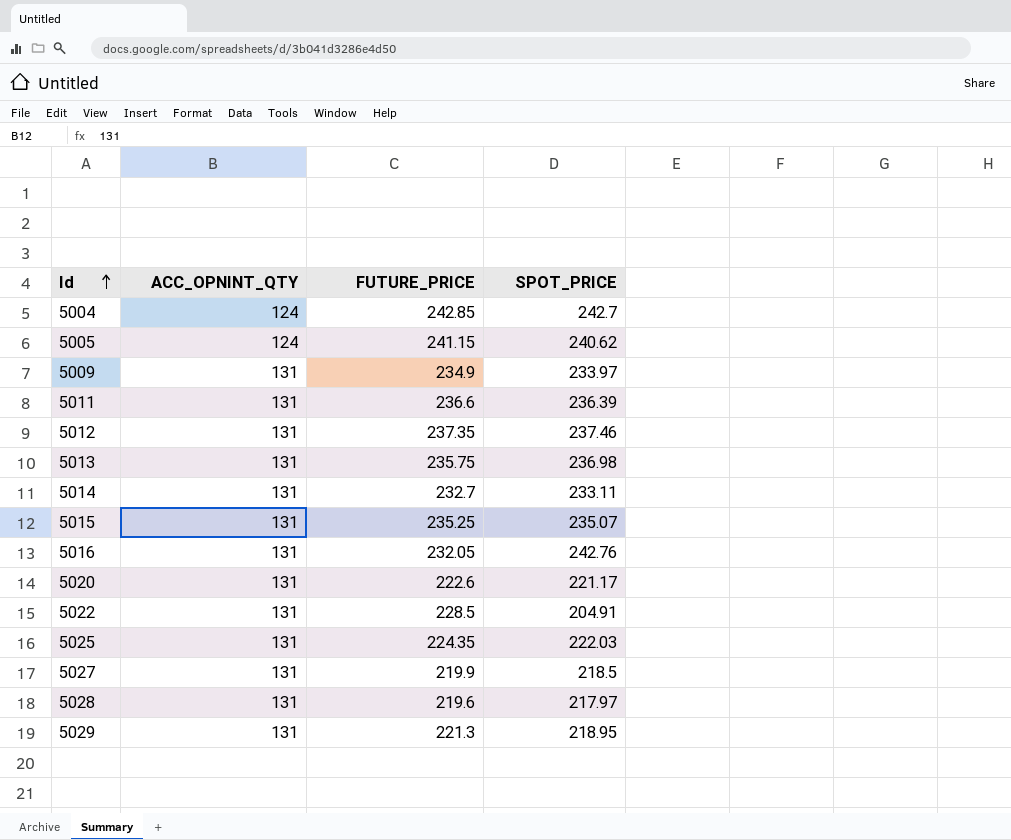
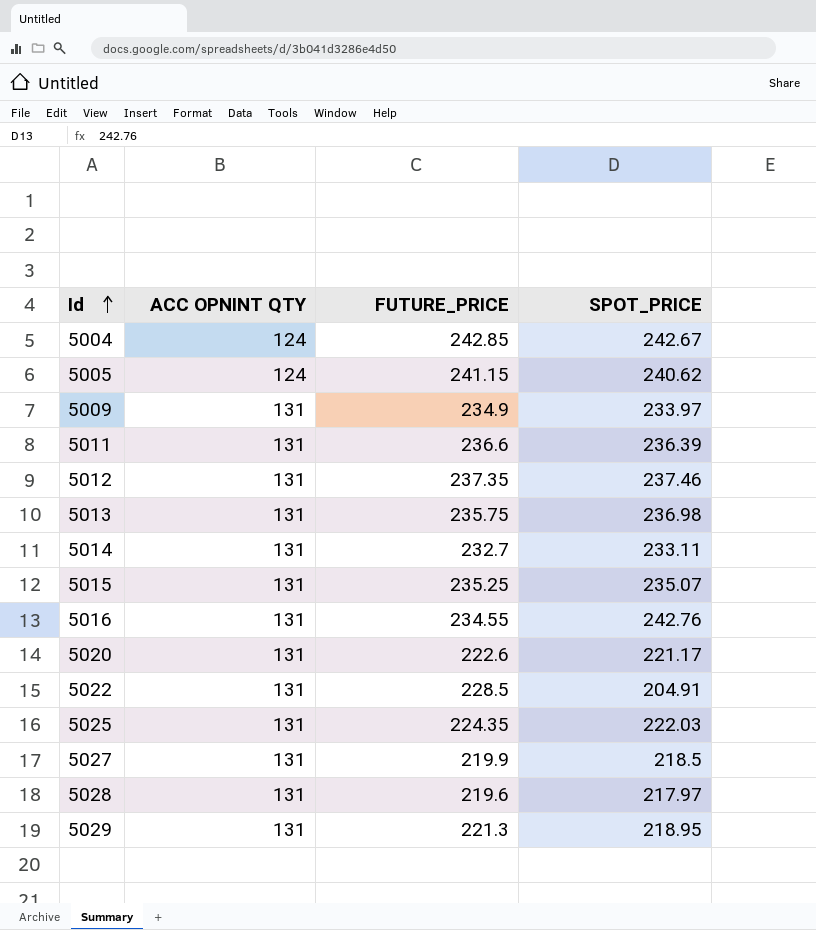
column name: ACC_OPNINT_QTY -> ACC OPNINT QTY
5004 | SPOT_PRICE: 242.7 -> 242.67
5016 | FUTURE_PRICE: 232.05 -> 234.55

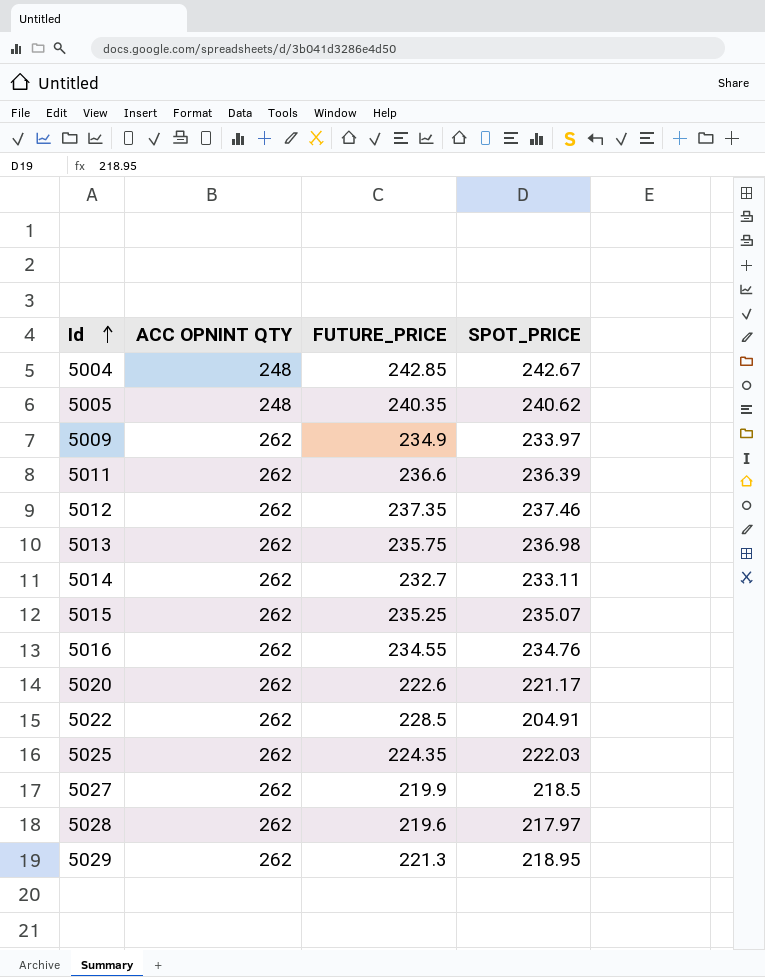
5004 | ACC OPNINT QTY: 124 -> 248
5005 | ACC OPNINT QTY: 124 -> 248
5005 | FUTURE_PRICE: 241.15 -> 240.35
5009 | ACC OPNINT QTY: 131 -> 262
5011 | ACC OPNINT QTY: 131 -> 262
5012 | ACC OPNINT QTY: 131 -> 262
5013 | ACC OPNINT QTY: 131 -> 262
5014 | ACC OPNINT QTY: 131 -> 262
5015 | ACC OPNINT QTY: 131 -> 262
5016 | ACC OPNINT QTY: 131 -> 262
5016 | SPOT_PRICE: 242.76 -> 234.76
5020 | ACC OPNINT QTY: 131 -> 262
5022 | ACC OPNINT QTY: 131 -> 262
5025 | ACC OPNINT QTY: 131 -> 262
5027 | ACC OPNINT QTY: 131 -> 262
5028 | ACC OPNINT QTY: 131 -> 262
5029 | ACC OPNINT QTY: 131 -> 262

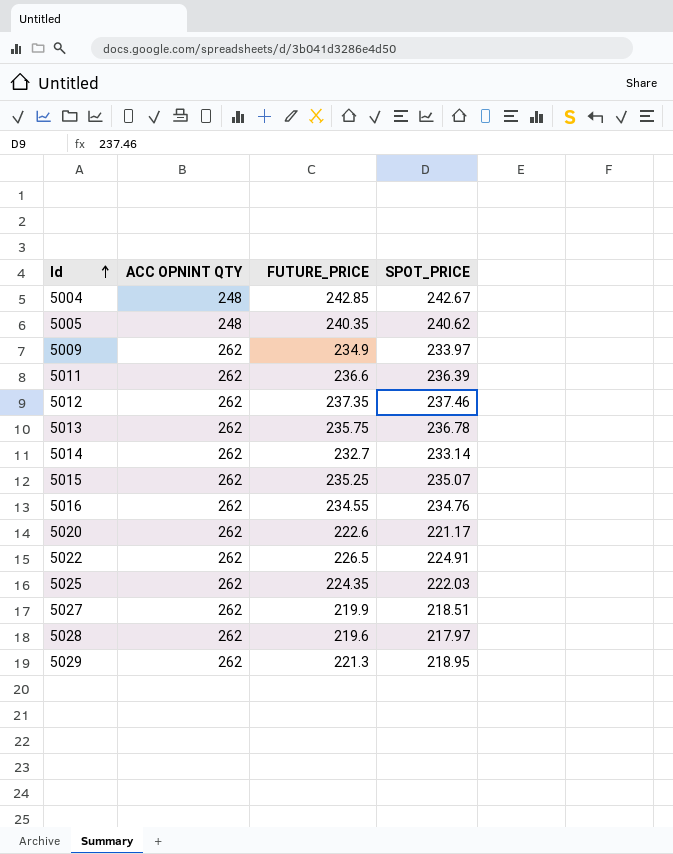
5013 | SPOT_PRICE: 236.98 -> 236.78
5014 | SPOT_PRICE: 233.11 -> 233.14
5022 | FUTURE_PRICE: 228.5 -> 226.5
5022 | SPOT_PRICE: 204.91 -> 224.91
5027 | SPOT_PRICE: 218.5 -> 218.51

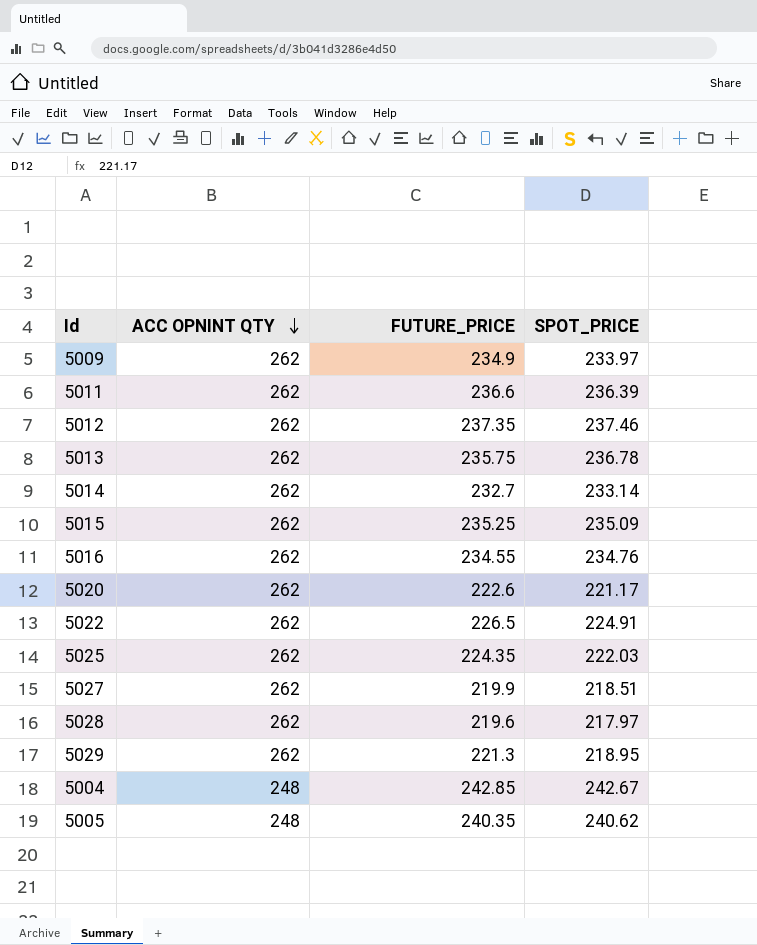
row order: Id ascending -> ACC OPNINT QTY descending
5015 | SPOT_PRICE: 235.07 -> 235.09

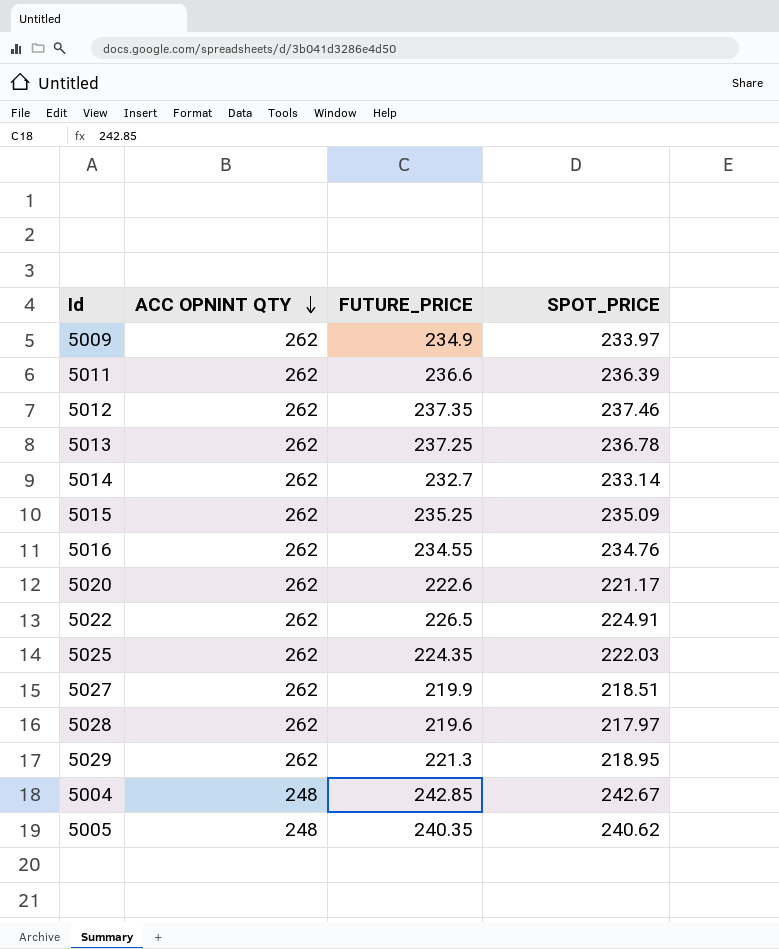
5013 | FUTURE_PRICE: 235.75 -> 237.25

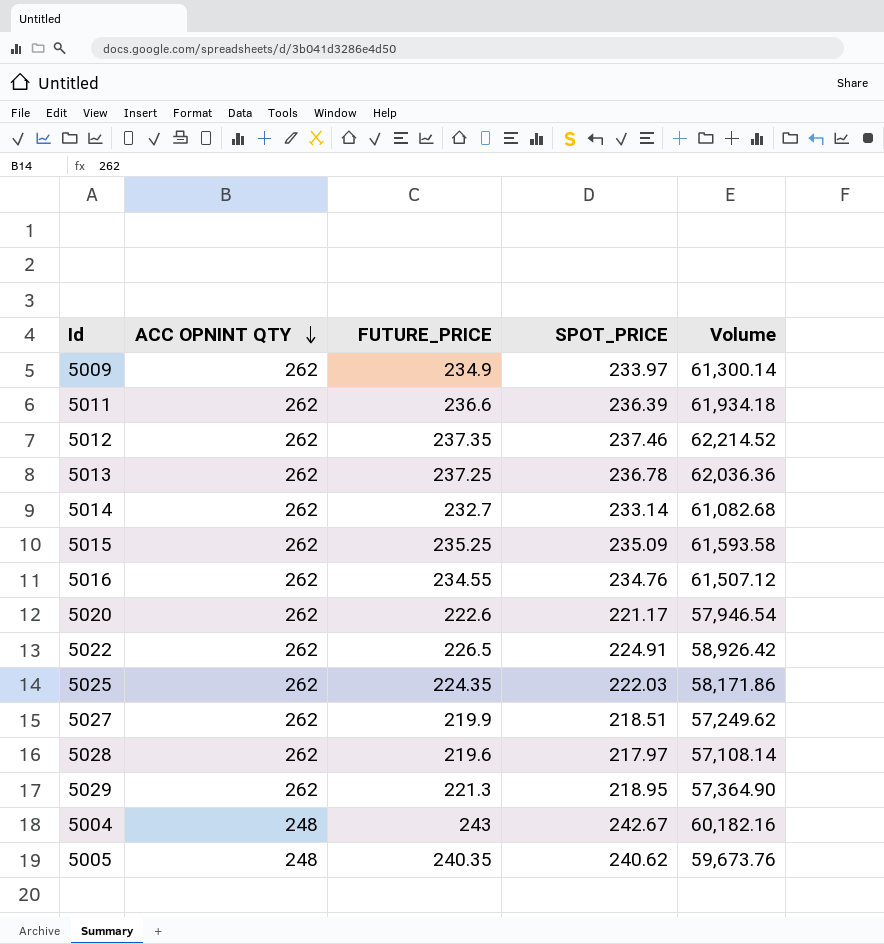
column Volume | formula: none -> [ACC OPNINT QTY] * [SPOT_PRICE]
5004 | FUTURE_PRICE: 242.85 -> 243

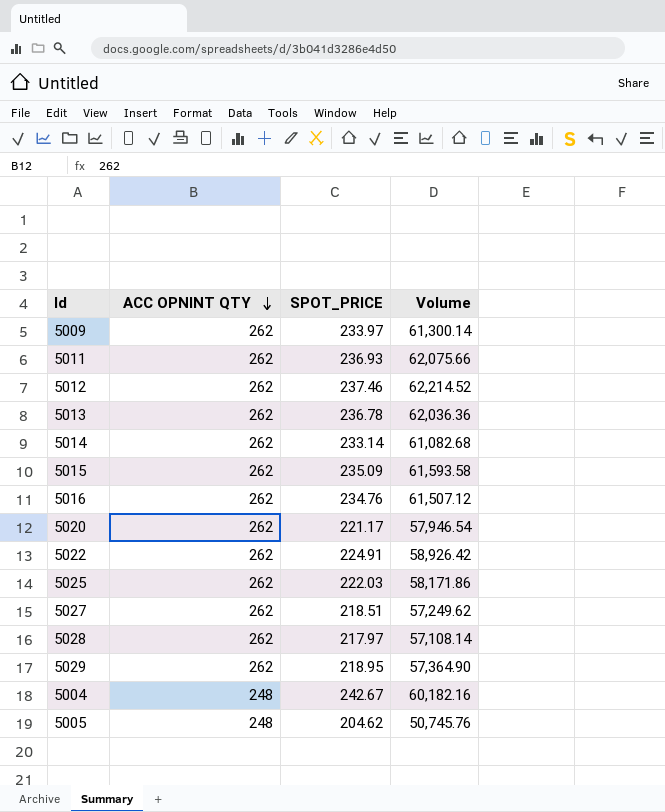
column FUTURE_PRICE | position: 3 -> none
5011 | SPOT_PRICE: 236.39 -> 236.93
5011 | Volume: 61,934.18 -> 62,075.66
5005 | SPOT_PRICE: 240.62 -> 204.62
5005 | Volume: 59,673.76 -> 50,745.76

